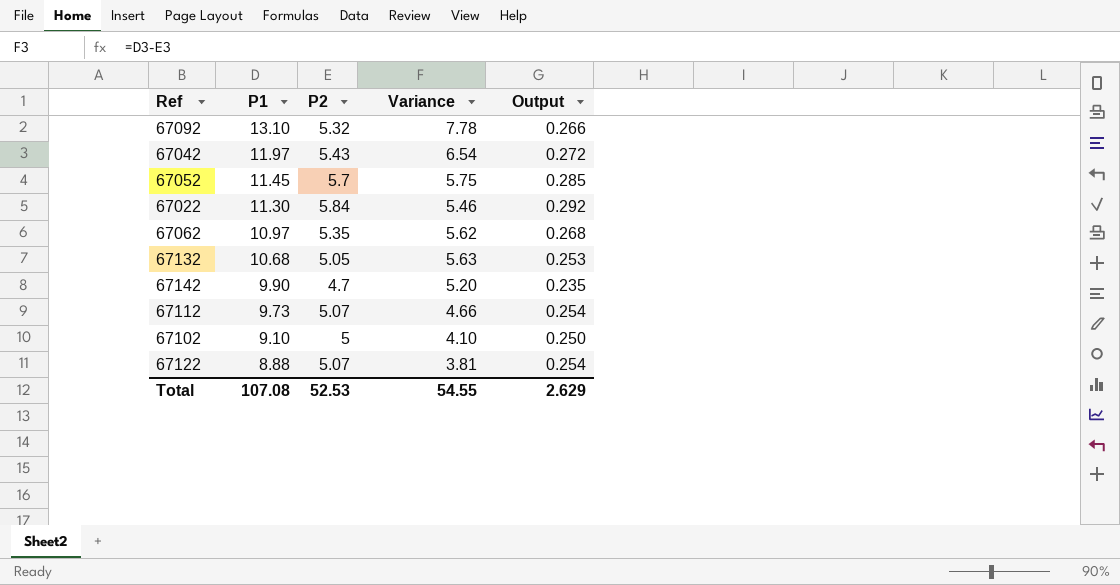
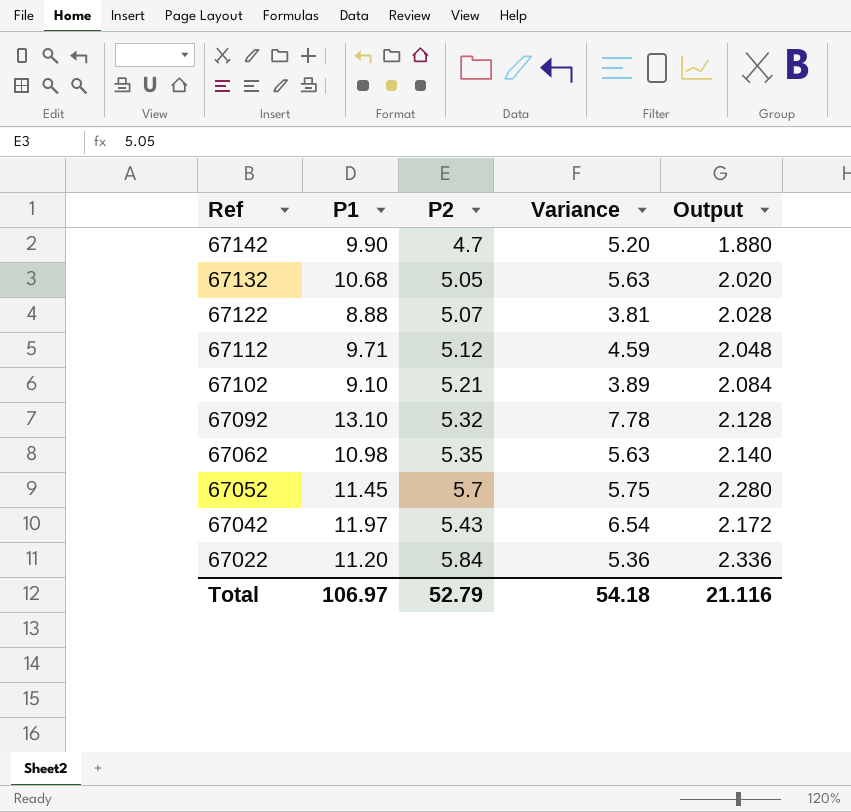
row order: P1 descending -> Ref descending
column Output | formula: [P2] * 0.05 -> [P2] * 0.4
67112 | P1: 9.73 -> 9.71
67112 | P2: 5.07 -> 5.12
67112 | Variance: 4.66 -> 4.59
67102 | P2: 5 -> 5.21
67102 | Variance: 4.10 -> 3.89
67062 | P1: 10.97 -> 10.98
67062 | Variance: 5.62 -> 5.63
67022 | P1: 11.30 -> 11.20
67022 | Variance: 5.46 -> 5.36
Total | P1: 107.08 -> 106.97
Total | P2: 52.53 -> 52.79
Total | Variance: 54.55 -> 54.18
Total | Output: 2.629 -> 21.116

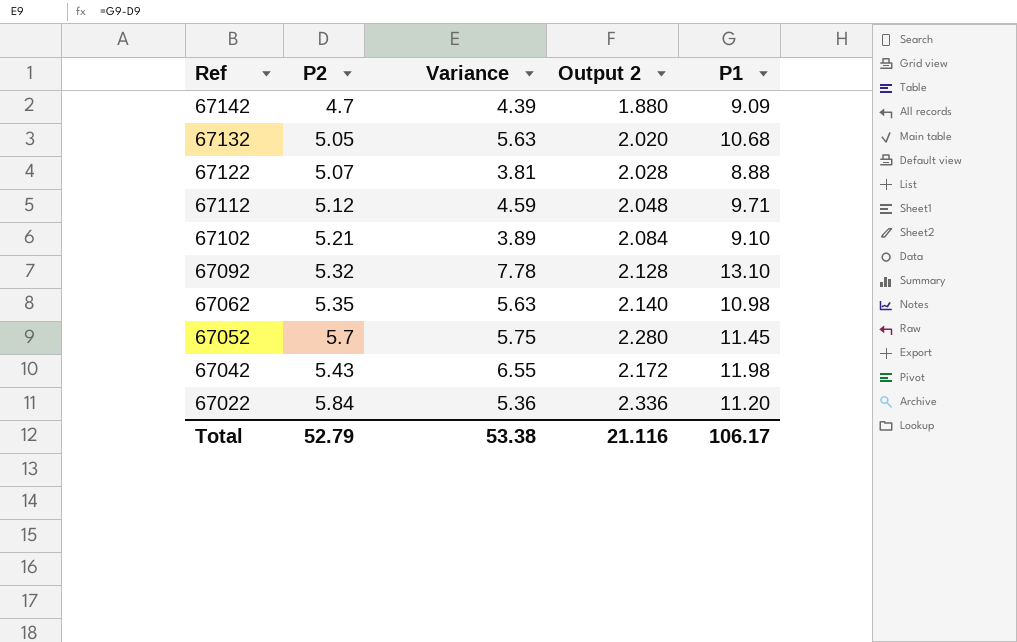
column name: Output -> Output 2
column P1 | position: 2 -> 5
67142 | Variance: 5.20 -> 4.39
67142 | P1: 9.90 -> 9.09
67042 | Variance: 6.54 -> 6.55
67042 | P1: 11.97 -> 11.98
Total | Variance: 54.18 -> 53.38
Total | P1: 106.97 -> 106.17

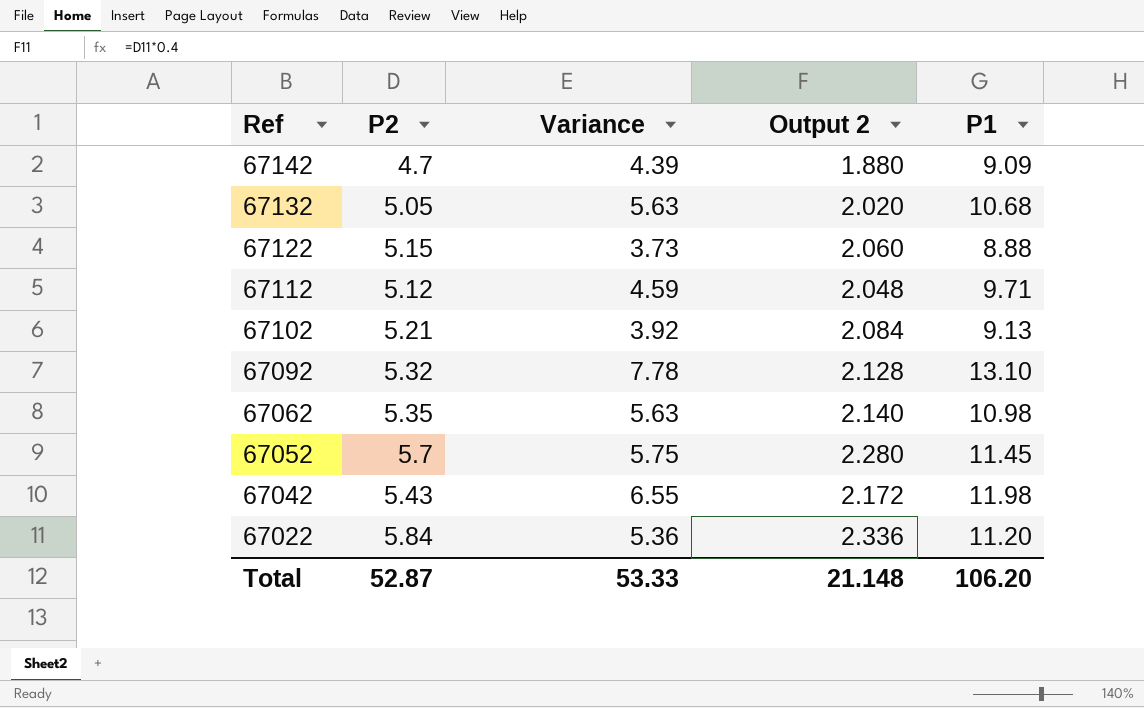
67122 | P2: 5.07 -> 5.15
67122 | Variance: 3.81 -> 3.73
67122 | Output 2: 2.028 -> 2.060
67102 | Variance: 3.89 -> 3.92
67102 | P1: 9.10 -> 9.13
Total | P2: 52.79 -> 52.87
Total | Variance: 53.38 -> 53.33
Total | Output 2: 21.116 -> 21.148
Total | P1: 106.17 -> 106.20

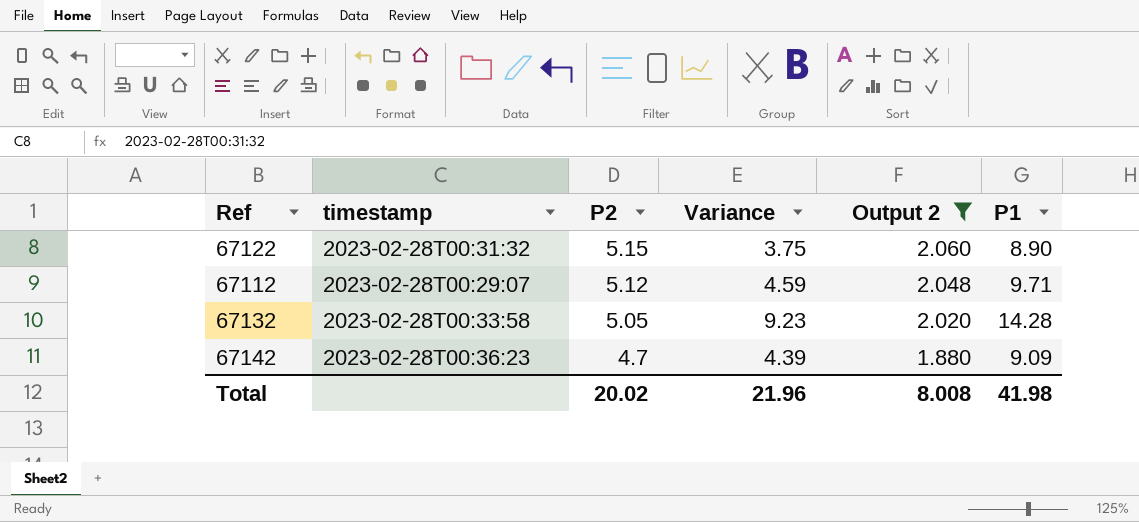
filter: none -> Output 2 <= 2.060
row order: Ref descending -> P2 descending
column timestamp | position: none -> 2
67122 | Variance: 3.73 -> 3.75
67122 | P1: 8.88 -> 8.90
67132 | Variance: 5.63 -> 9.23
67132 | P1: 10.68 -> 14.28
Total | P2: 52.87 -> 20.02
Total | Variance: 53.33 -> 21.96
Total | Output 2: 21.148 -> 8.008
Total | P1: 106.20 -> 41.98

